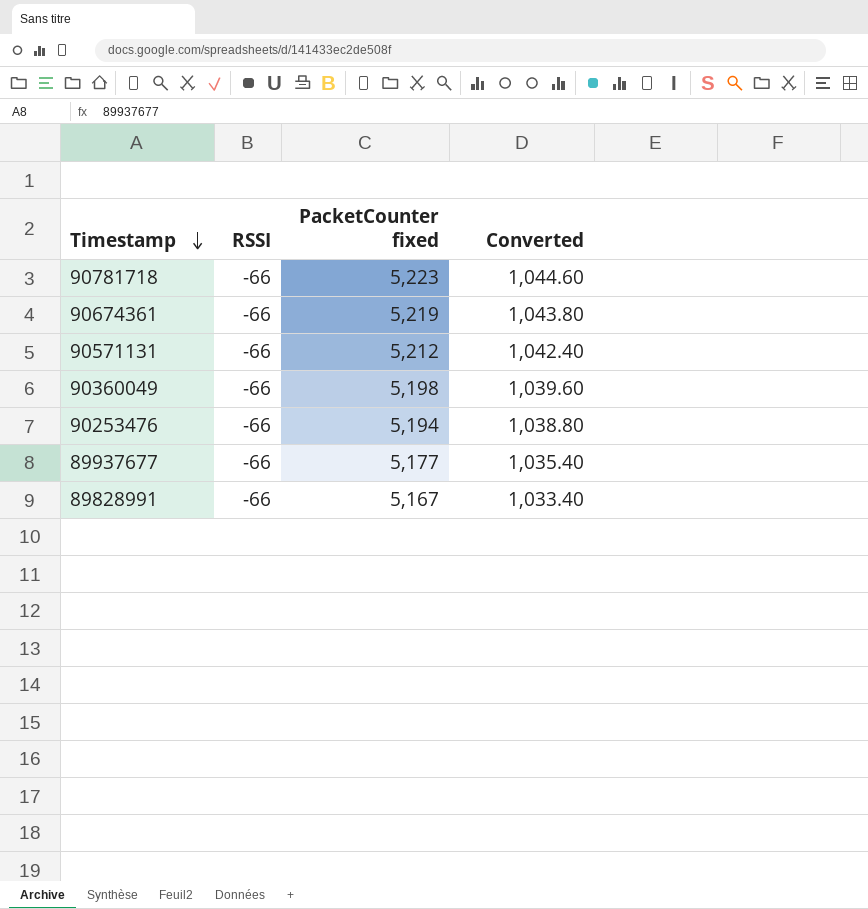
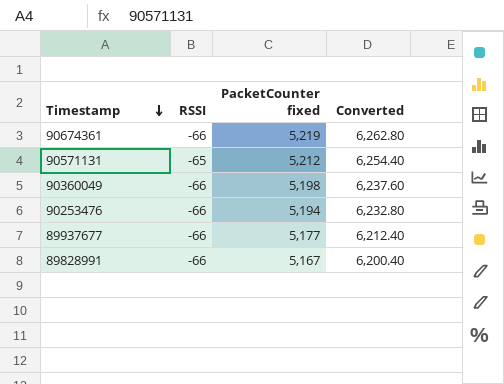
column Converted | formula: [PacketCounter fixed] * 0.2 -> [PacketCounter fixed] * 1.2
row 90781718: -66 | 5,223 | 1,044.60 -> none
90571131 | RSSI: -66 -> -65

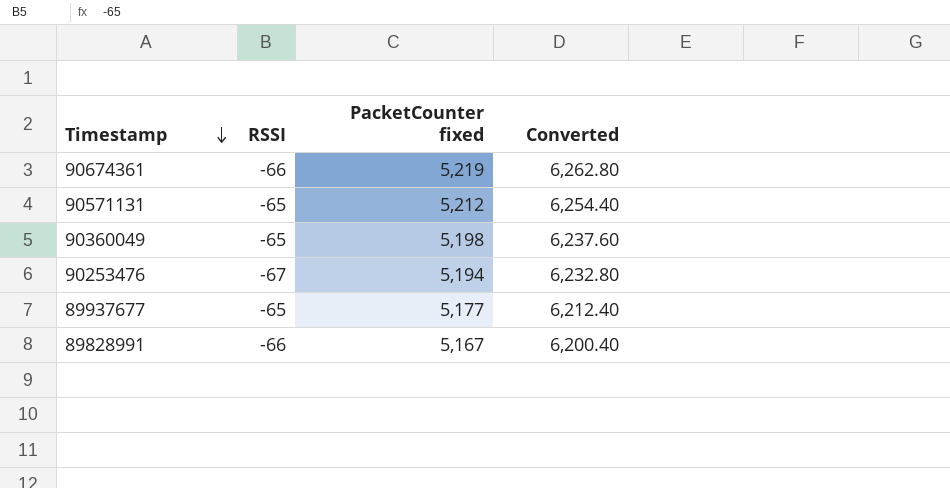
90360049 | RSSI: -66 -> -65
90253476 | RSSI: -66 -> -67
89937677 | RSSI: -66 -> -65

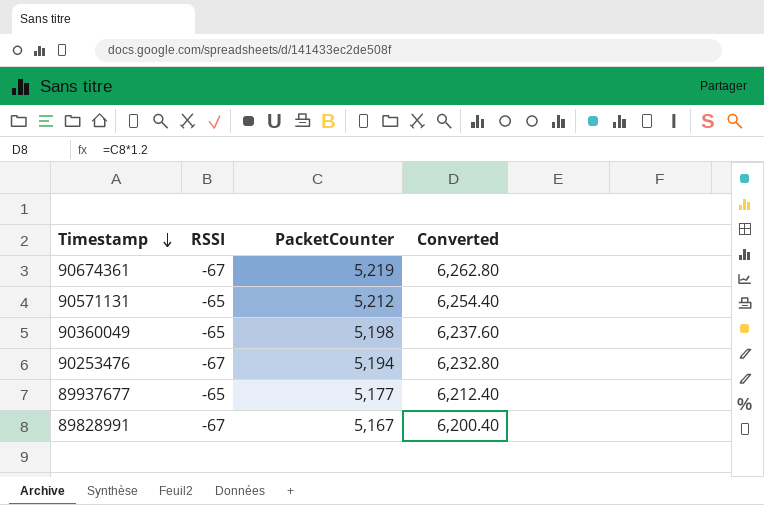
column name: PacketCounter fixed -> PacketCounter
90674361 | RSSI: -66 -> -67
89828991 | RSSI: -66 -> -67

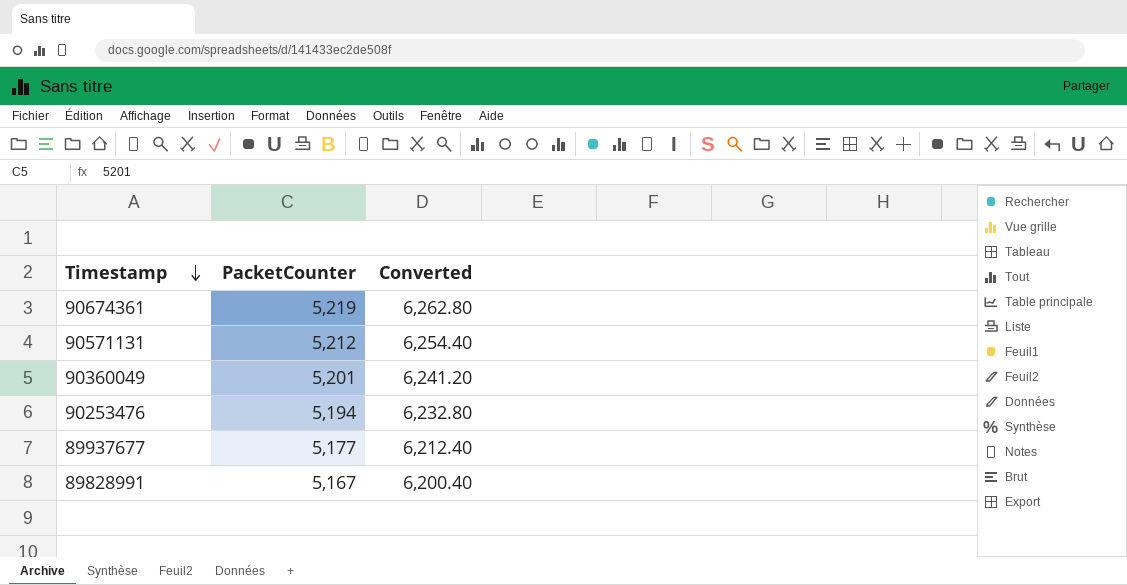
column RSSI | position: 2 -> none
90360049 | PacketCounter: 5,198 -> 5,201
90360049 | Converted: 6,237.60 -> 6,241.20

